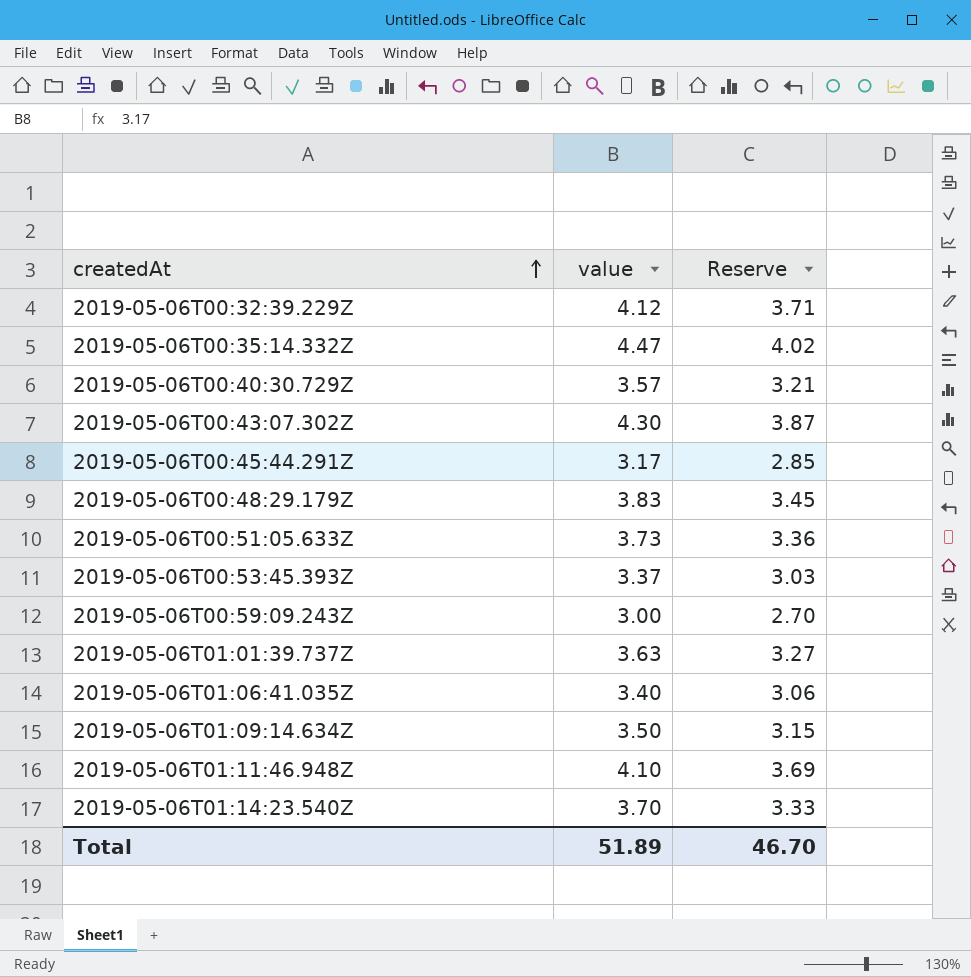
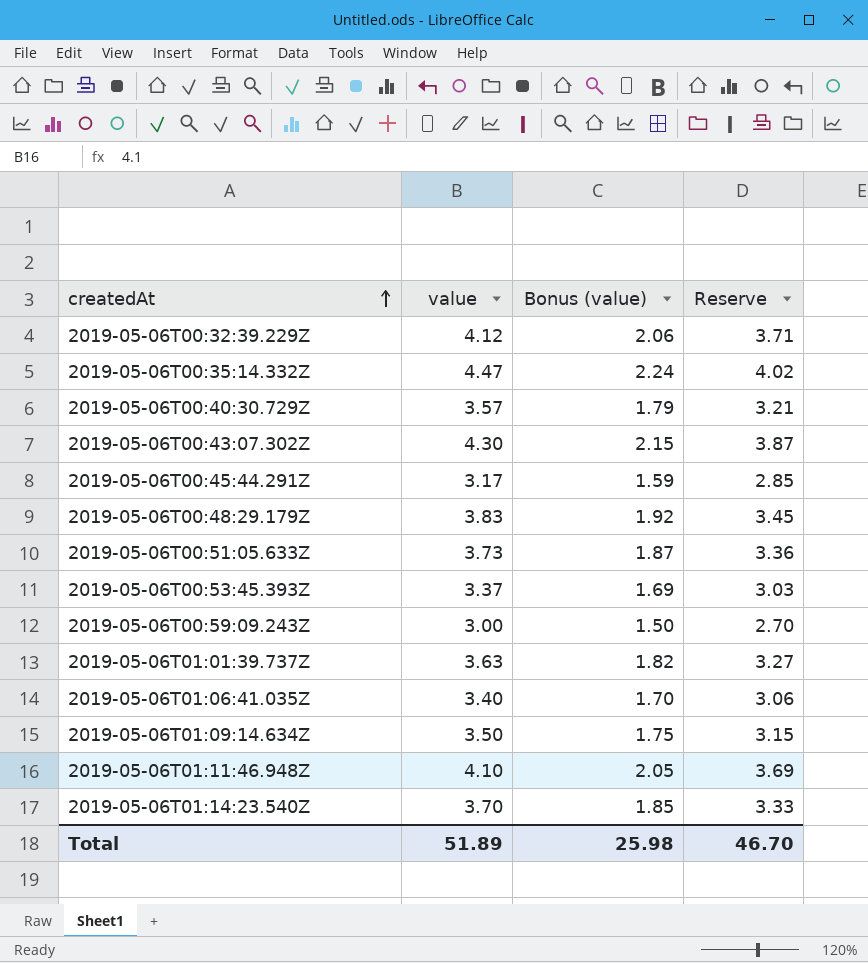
column Bonus (value) | formula: none -> [value] * 0.5

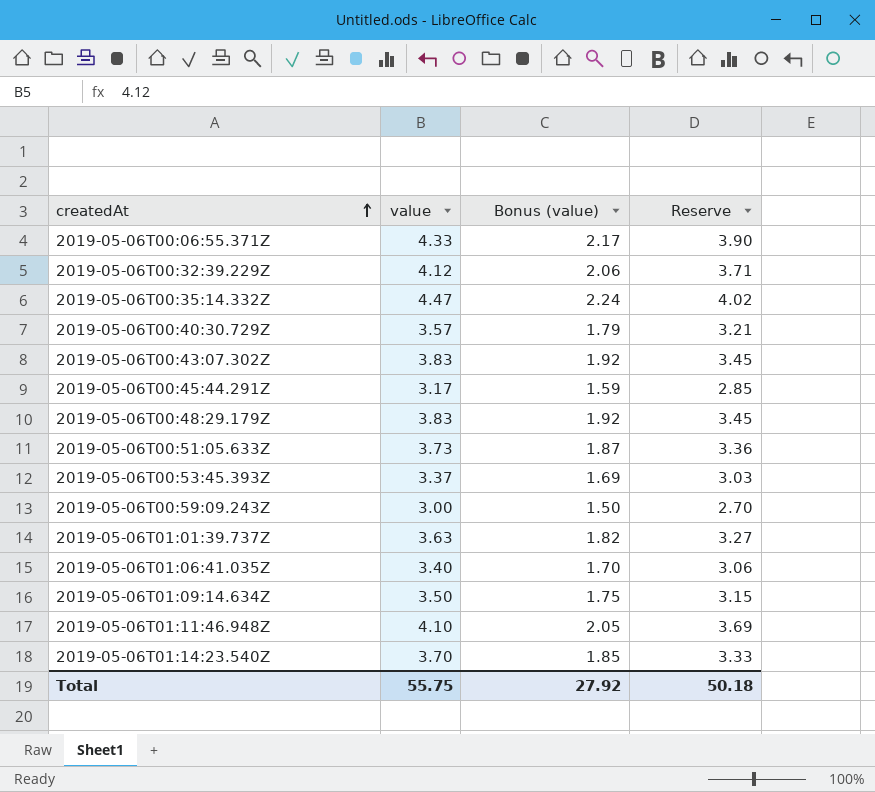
row 2019-05-06T00:06:55.371Z: none -> 4.33 | 2.17 | 3.90
2019-05-06T00:43:07.302Z | value: 4.30 -> 3.83
2019-05-06T00:43:07.302Z | Bonus (value): 2.15 -> 1.92
2019-05-06T00:43:07.302Z | Reserve: 3.87 -> 3.45
Total | value: 51.89 -> 55.75
Total | Bonus (value): 25.98 -> 27.92
Total | Reserve: 46.70 -> 50.18

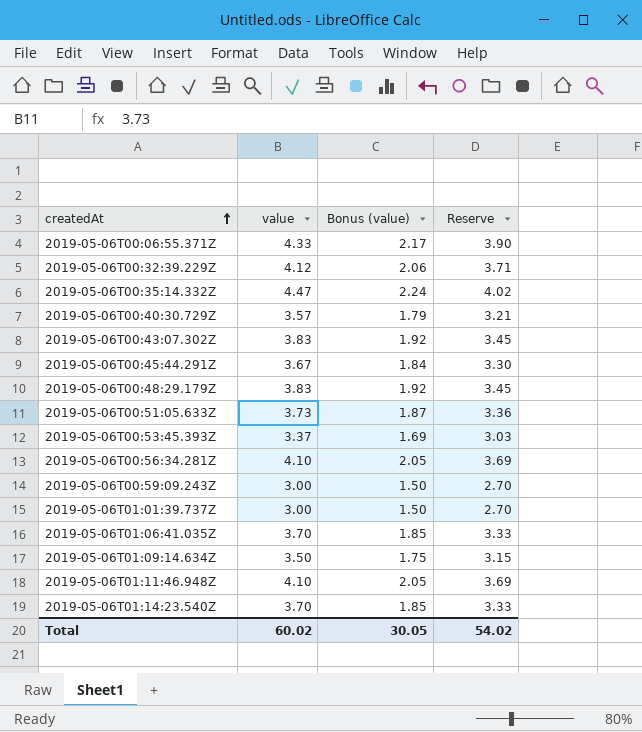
2019-05-06T00:45:44.291Z | value: 3.17 -> 3.67
2019-05-06T00:45:44.291Z | Bonus (value): 1.59 -> 1.84
2019-05-06T00:45:44.291Z | Reserve: 2.85 -> 3.30
row 2019-05-06T00:56:34.281Z: none -> 4.10 | 2.05 | 3.69
2019-05-06T01:01:39.737Z | value: 3.63 -> 3.00
2019-05-06T01:01:39.737Z | Bonus (value): 1.82 -> 1.50
2019-05-06T01:01:39.737Z | Reserve: 3.27 -> 2.70
2019-05-06T01:06:41.035Z | value: 3.40 -> 3.70
2019-05-06T01:06:41.035Z | Bonus (value): 1.70 -> 1.85
2019-05-06T01:06:41.035Z | Reserve: 3.06 -> 3.33
Total | value: 55.75 -> 60.02
Total | Bonus (value): 27.92 -> 30.05
Total | Reserve: 50.18 -> 54.02

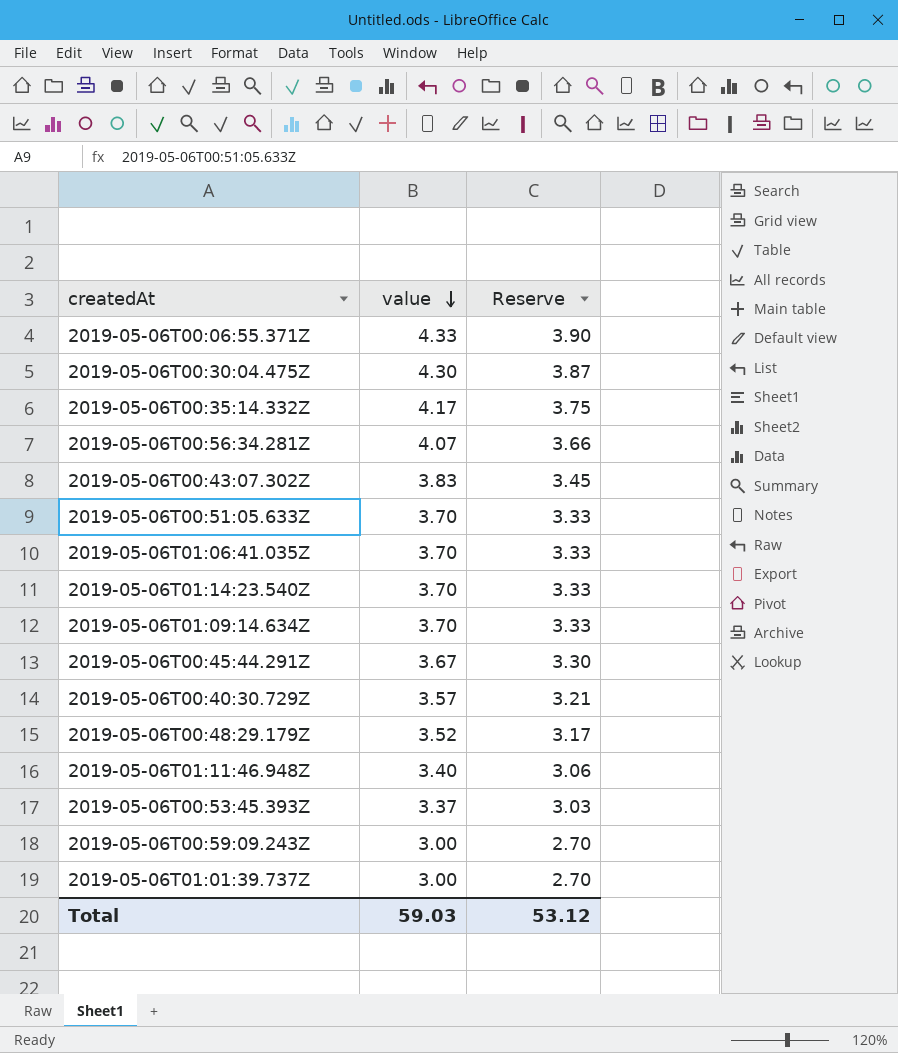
row order: createdAt ascending -> value descending
column Bonus (value) | formula: [value] * 0.5 -> none
row 2019-05-06T00:32:39.229Z: 4.12 | 2.06 | 3.71 -> none
row 2019-05-06T00:30:04.475Z: none -> 4.30 | 3.87
2019-05-06T00:35:14.332Z | value: 4.47 -> 4.17
2019-05-06T00:35:14.332Z | Reserve: 4.02 -> 3.75
2019-05-06T00:56:34.281Z | value: 4.10 -> 4.07
2019-05-06T00:56:34.281Z | Reserve: 3.69 -> 3.66
2019-05-06T00:51:05.633Z | value: 3.73 -> 3.70
2019-05-06T00:51:05.633Z | Reserve: 3.36 -> 3.33
2019-05-06T01:09:14.634Z | value: 3.50 -> 3.70
2019-05-06T01:09:14.634Z | Reserve: 3.15 -> 3.33
2019-05-06T00:48:29.179Z | value: 3.83 -> 3.52
2019-05-06T00:48:29.179Z | Reserve: 3.45 -> 3.17
2019-05-06T01:11:46.948Z | value: 4.10 -> 3.40
2019-05-06T01:11:46.948Z | Reserve: 3.69 -> 3.06
Total | value: 60.02 -> 59.03
Total | Reserve: 54.02 -> 53.12

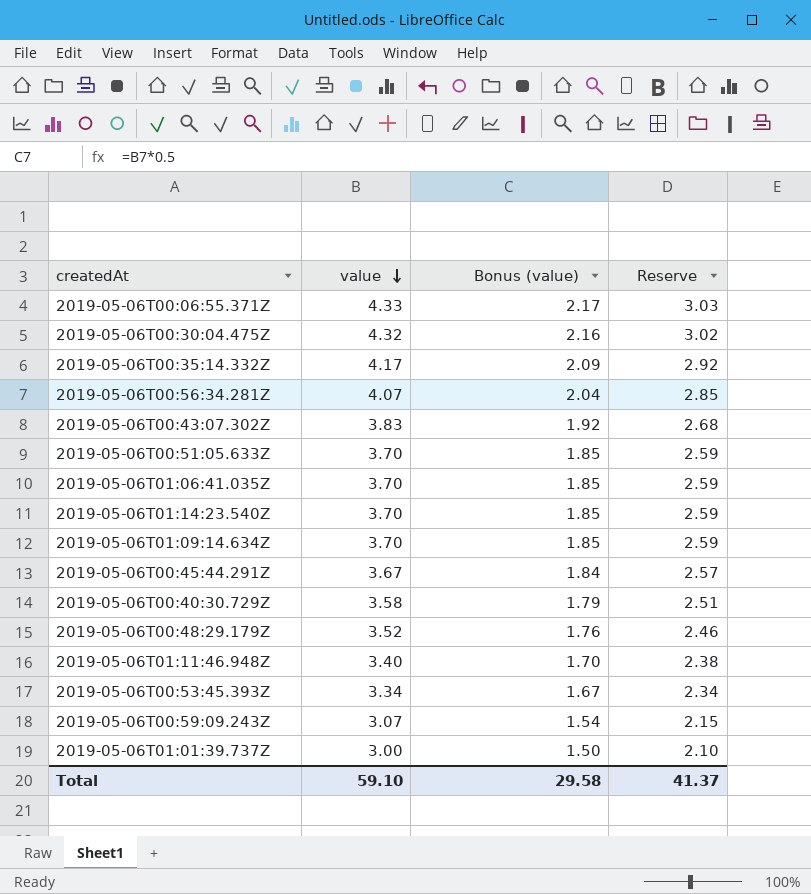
column Bonus (value) | formula: none -> [value] * 0.5
column Reserve | formula: [value] * 0.9 -> [value] * 0.7
2019-05-06T00:30:04.475Z | value: 4.30 -> 4.32
2019-05-06T00:40:30.729Z | value: 3.57 -> 3.58
2019-05-06T00:53:45.393Z | value: 3.37 -> 3.34
2019-05-06T00:59:09.243Z | value: 3.00 -> 3.07
Total | value: 59.03 -> 59.10
Total | Reserve: 53.12 -> 41.37

